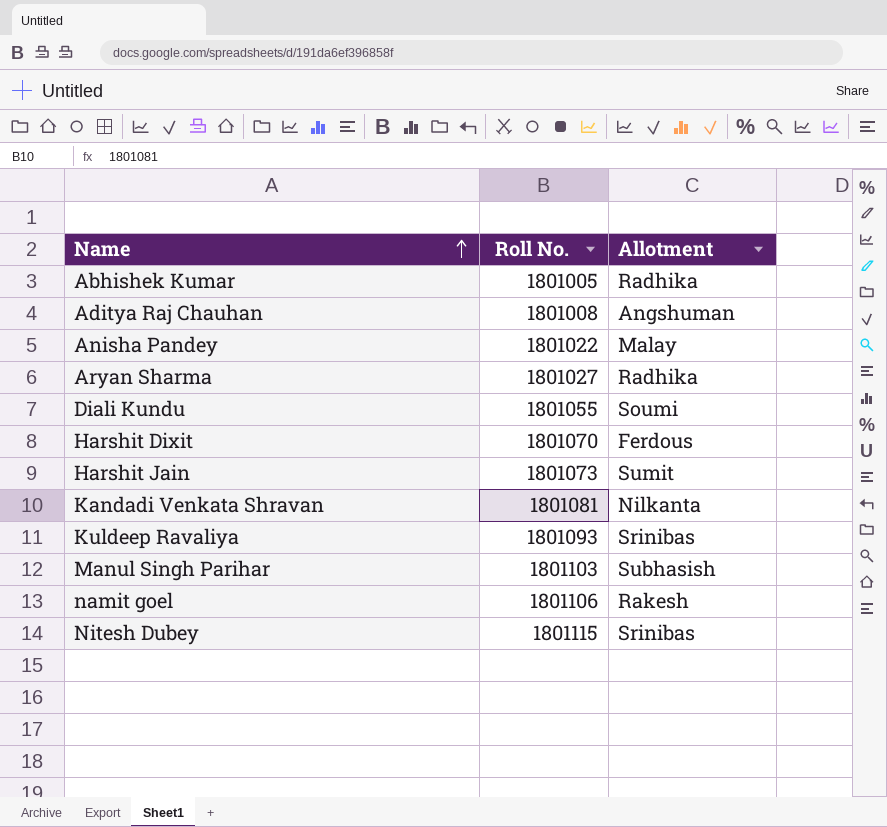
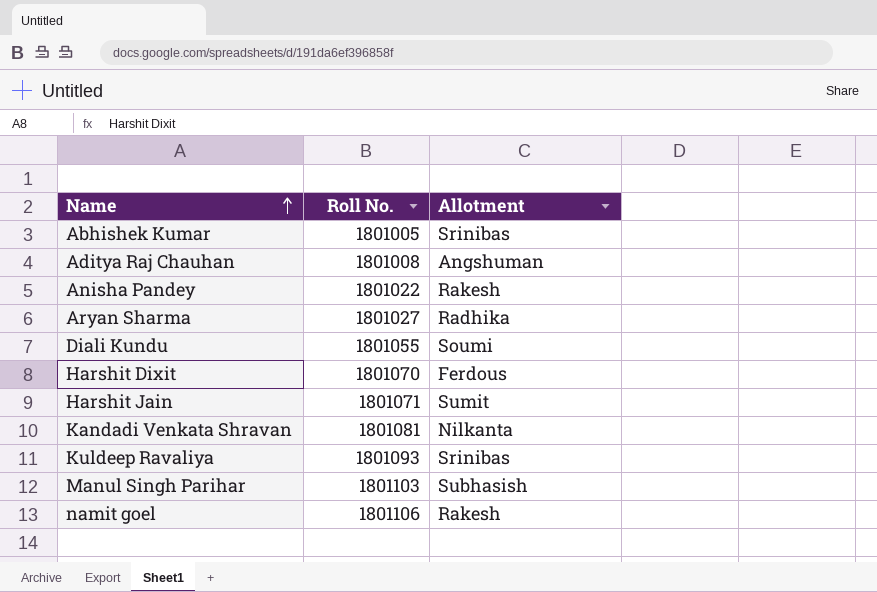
row Nitesh Dubey: 1801115 | Srinibas -> none
Abhishek Kumar | Allotment: Radhika -> Srinibas
Anisha Pandey | Allotment: Malay -> Rakesh
Harshit Jain | Roll No.: 1801073 -> 1801071

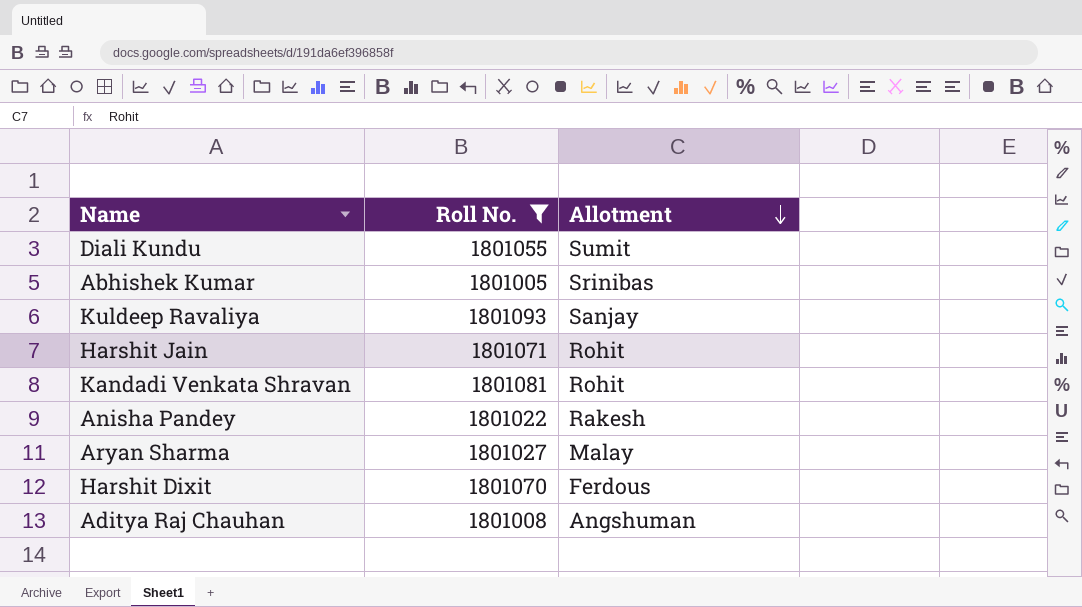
filter: none -> Roll No. <= 1801093
row order: Name ascending -> Allotment descending
Diali Kundu | Allotment: Soumi -> Sumit
Kuldeep Ravaliya | Allotment: Srinibas -> Sanjay
Harshit Jain | Allotment: Sumit -> Rohit
Kandadi Venkata Shravan | Allotment: Nilkanta -> Rohit
Aryan Sharma | Allotment: Radhika -> Malay

